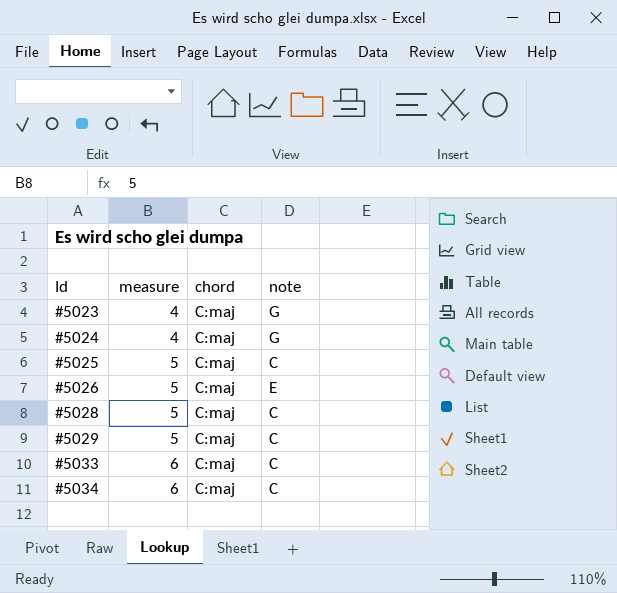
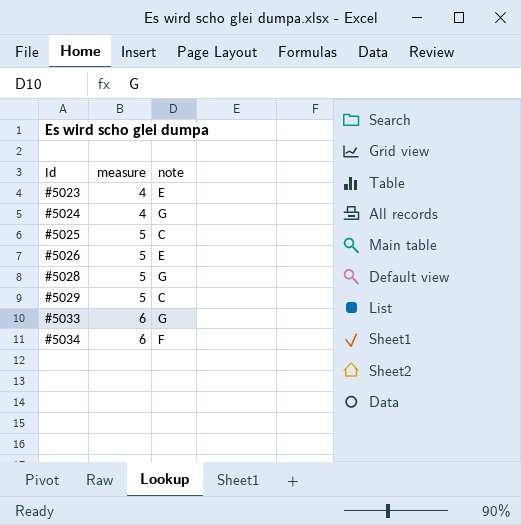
column chord | position: 3 -> none
#5023 | note: G -> E
#5028 | note: C -> G
#5033 | note: C -> G
#5034 | note: C -> F

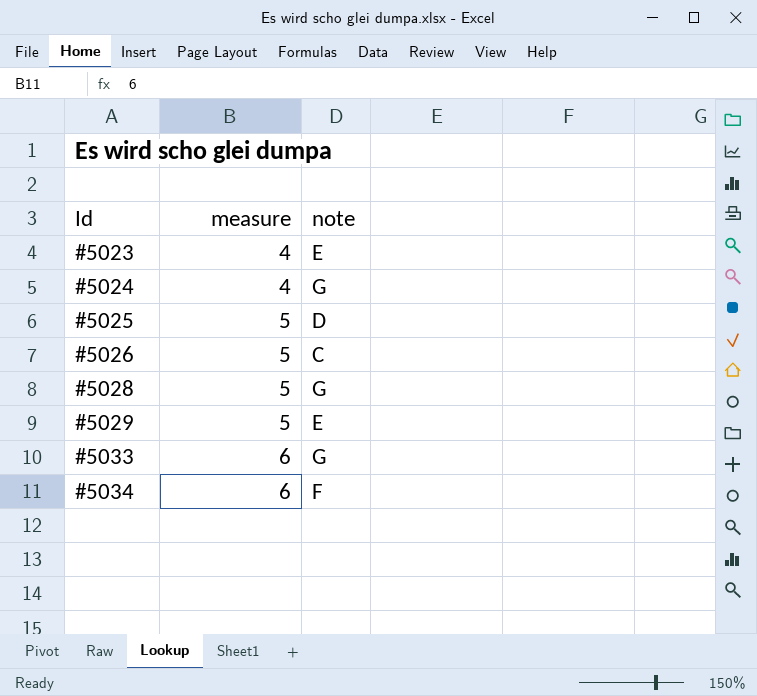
#5025 | note: C -> D
#5026 | note: E -> C
#5029 | note: C -> E

